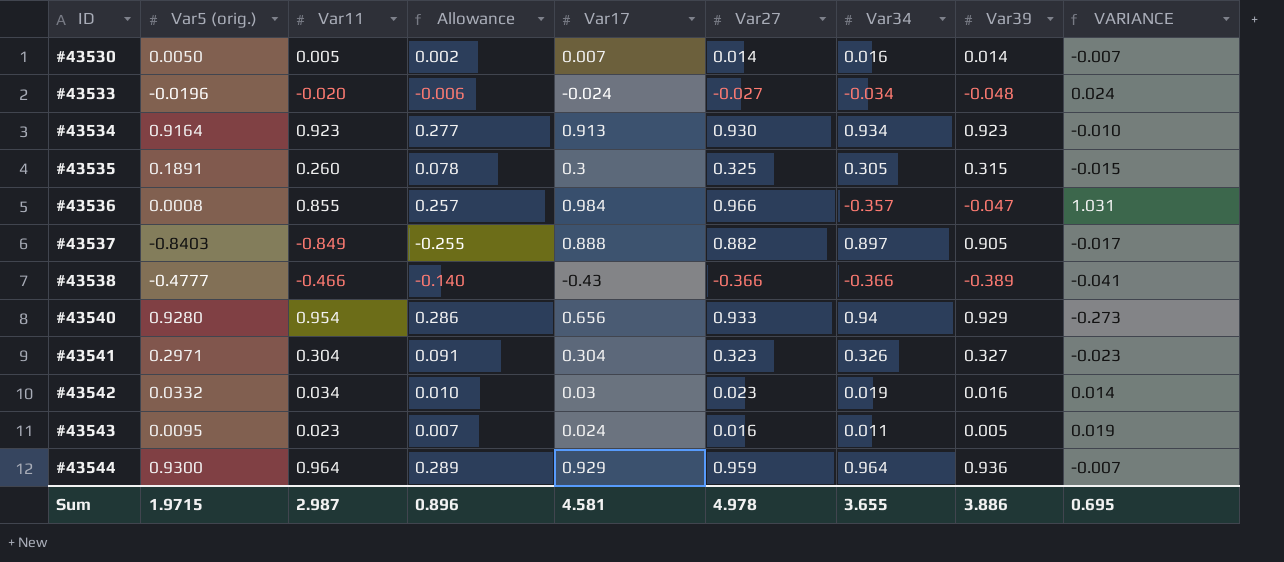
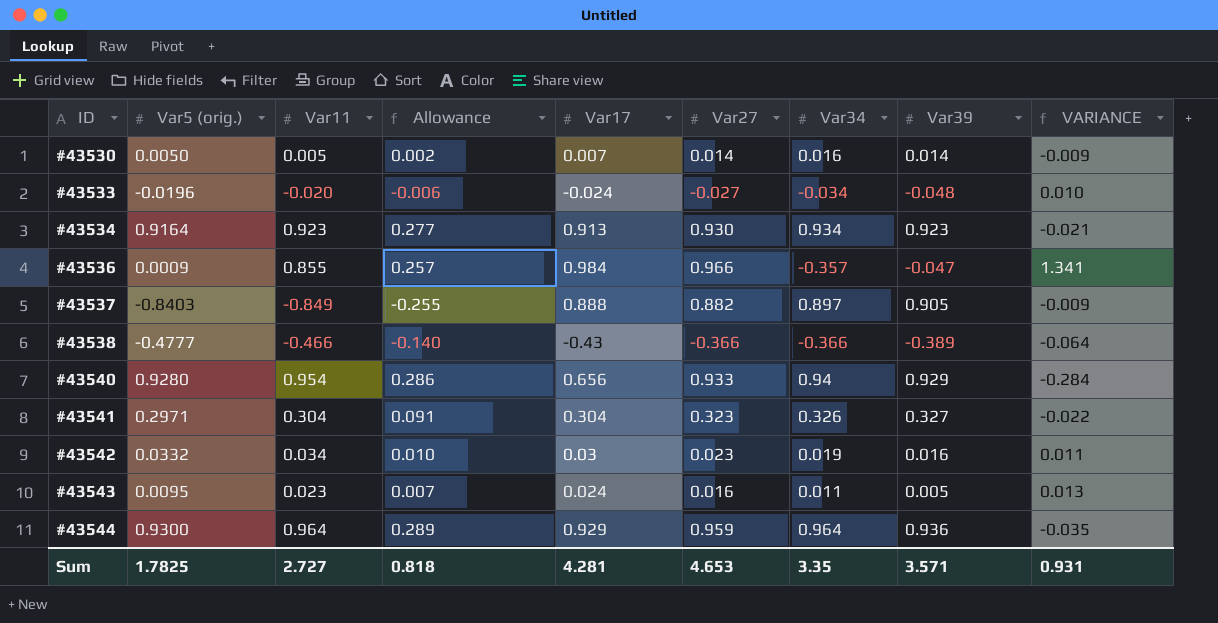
column VARIANCE | formula: [Var17] - [Var39] -> [Var17] - [Var34]
row #43535: 0.1891 | 0.260 | 0.078 | 0.3 | 0.325 | 0.305 | 0.315 | -0.015 -> none
#43536 | Var5 (orig.): 0.0008 -> 0.0009
Sum | Var5 (orig.): 1.9715 -> 1.7825
Sum | Var11: 2.987 -> 2.727
Sum | Allowance: 0.896 -> 0.818
Sum | Var17: 4.581 -> 4.281
Sum | Var27: 4.978 -> 4.653
Sum | Var34: 3.655 -> 3.35
Sum | Var39: 3.886 -> 3.571
Sum | VARIANCE: 0.695 -> 0.931

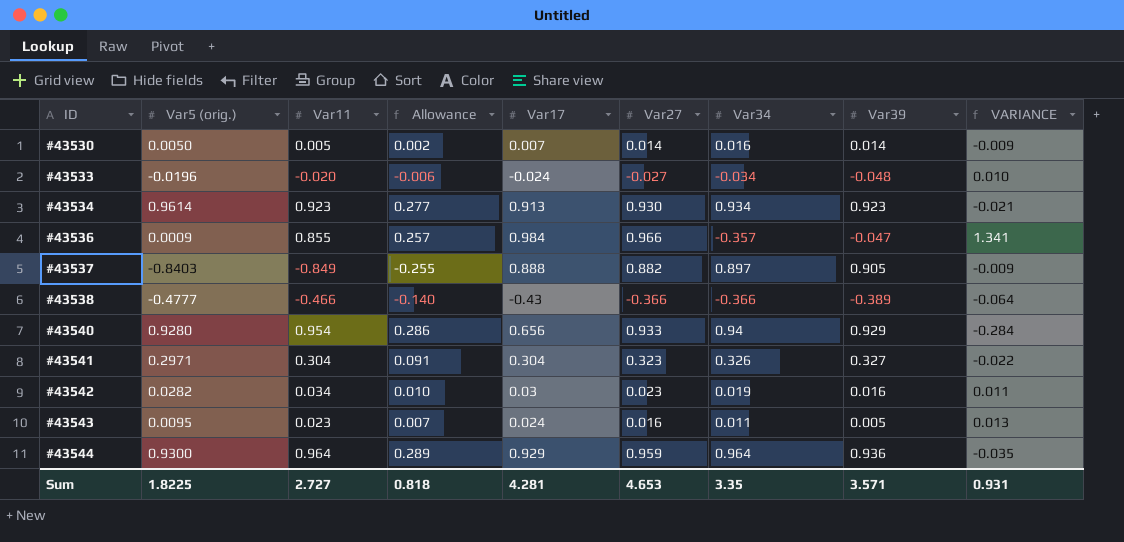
#43534 | Var5 (orig.): 0.9164 -> 0.9614
#43542 | Var5 (orig.): 0.0332 -> 0.0282
Sum | Var5 (orig.): 1.7825 -> 1.8225

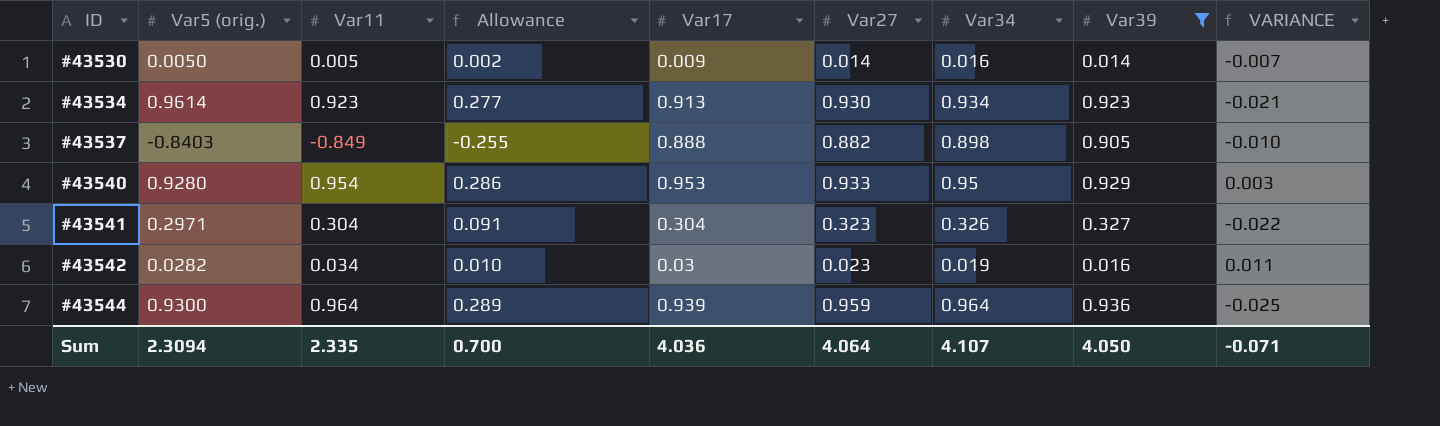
filter: none -> Var39 >= 0.014
#43530 | Var17: 0.007 -> 0.009
#43530 | VARIANCE: -0.009 -> -0.007
#43537 | Var34: 0.897 -> 0.898
#43537 | VARIANCE: -0.009 -> -0.010
#43540 | Var17: 0.656 -> 0.953
#43540 | Var34: 0.94 -> 0.95
#43540 | VARIANCE: -0.284 -> 0.003
#43544 | Var17: 0.929 -> 0.939
#43544 | VARIANCE: -0.035 -> -0.025
Sum | Var5 (orig.): 1.8225 -> 2.3094
Sum | Var11: 2.727 -> 2.335
Sum | Allowance: 0.818 -> 0.700
Sum | Var17: 4.281 -> 4.036
Sum | Var27: 4.653 -> 4.064
Sum | Var34: 3.35 -> 4.107
Sum | Var39: 3.571 -> 4.050
Sum | VARIANCE: 0.931 -> -0.071

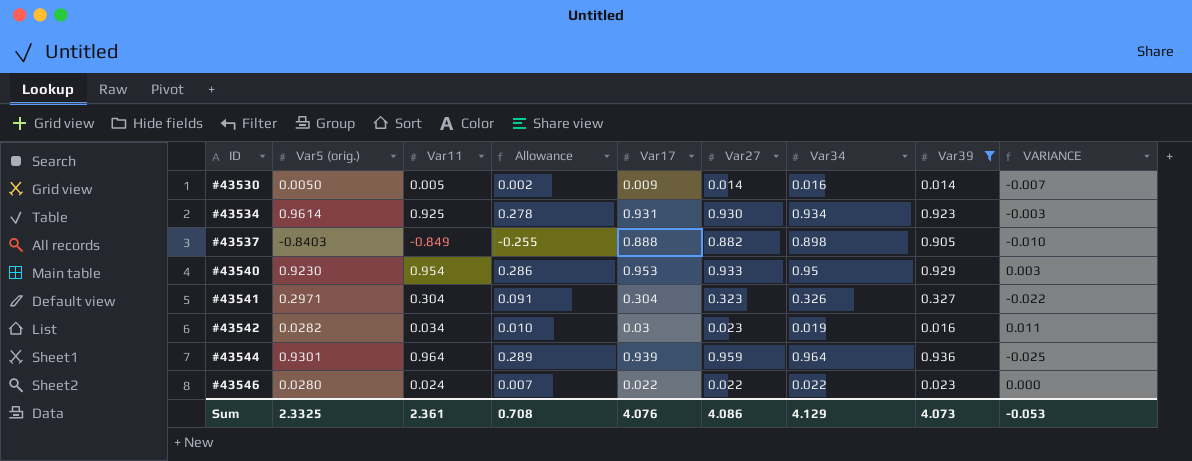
#43534 | Var11: 0.923 -> 0.925
#43534 | Allowance: 0.277 -> 0.278
#43534 | Var17: 0.913 -> 0.931
#43534 | VARIANCE: -0.021 -> -0.003
#43540 | Var5 (orig.): 0.9280 -> 0.9230
#43544 | Var5 (orig.): 0.9300 -> 0.9301
row #43546: none -> 0.0280 | 0.024 | 0.007 | 0.022 | 0.022 | 0.022 | 0.023 | 0.000
Sum | Var5 (orig.): 2.3094 -> 2.3325
Sum | Var11: 2.335 -> 2.361
Sum | Allowance: 0.700 -> 0.708
Sum | Var17: 4.036 -> 4.076
Sum | Var27: 4.064 -> 4.086
Sum | Var34: 4.107 -> 4.129
Sum | Var39: 4.050 -> 4.073
Sum | VARIANCE: -0.071 -> -0.053

